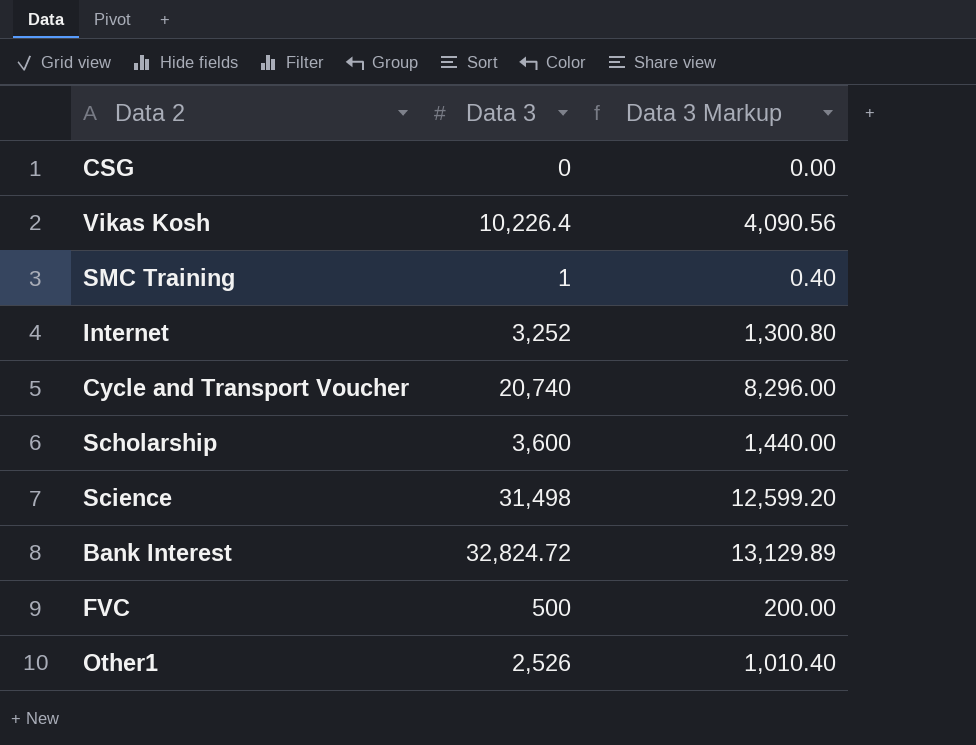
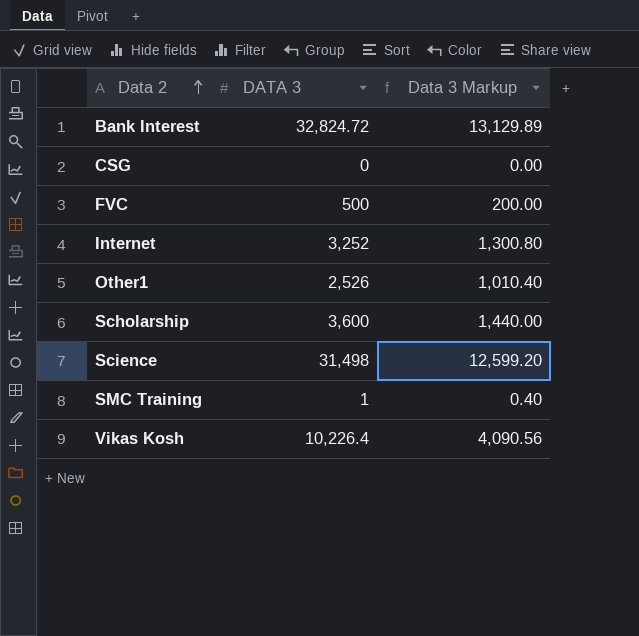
row order: none -> Data 2 ascending
column name: Data 3 -> DATA 3
row Cycle and Transport Voucher: 20,740 | 8,296.00 -> none

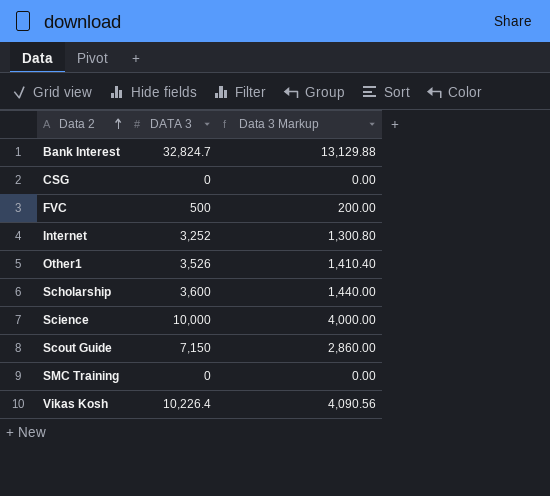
Bank Interest | DATA 3: 32,824.72 -> 32,824.7
Bank Interest | Data 3 Markup: 13,129.89 -> 13,129.88
Other1 | DATA 3: 2,526 -> 3,526
Other1 | Data 3 Markup: 1,010.40 -> 1,410.40
Science | DATA 3: 31,498 -> 10,000
Science | Data 3 Markup: 12,599.20 -> 4,000.00
row Scout Guide: none -> 7,150 | 2,860.00
SMC Training | DATA 3: 1 -> 0
SMC Training | Data 3 Markup: 0.40 -> 0.00

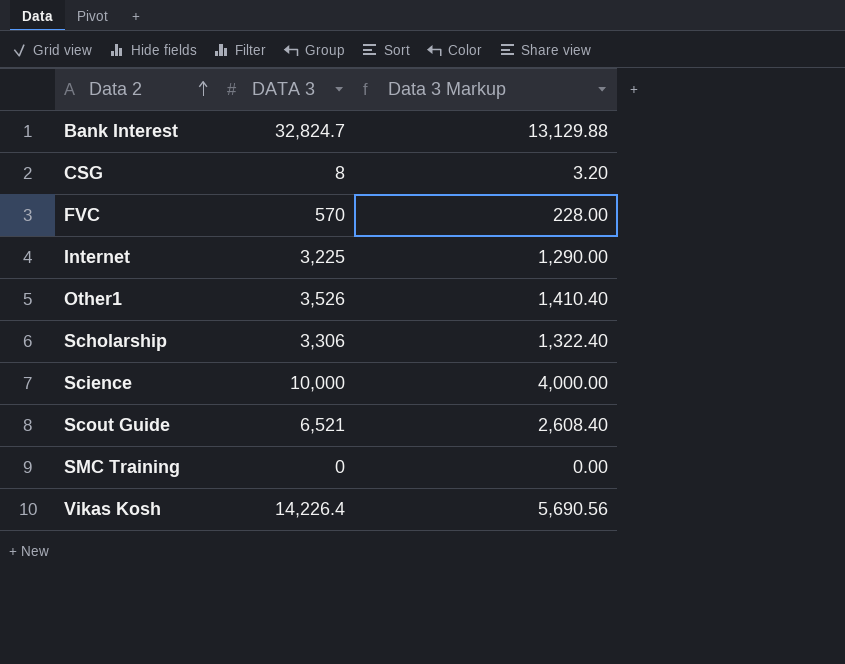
CSG | DATA 3: 0 -> 8
CSG | Data 3 Markup: 0.00 -> 3.20
FVC | DATA 3: 500 -> 570
FVC | Data 3 Markup: 200.00 -> 228.00
Internet | DATA 3: 3,252 -> 3,225
Internet | Data 3 Markup: 1,300.80 -> 1,290.00
Scholarship | DATA 3: 3,600 -> 3,306
Scholarship | Data 3 Markup: 1,440.00 -> 1,322.40
Scout Guide | DATA 3: 7,150 -> 6,521
Scout Guide | Data 3 Markup: 2,860.00 -> 2,608.40
Vikas Kosh | DATA 3: 10,226.4 -> 14,226.4
Vikas Kosh | Data 3 Markup: 4,090.56 -> 5,690.56

